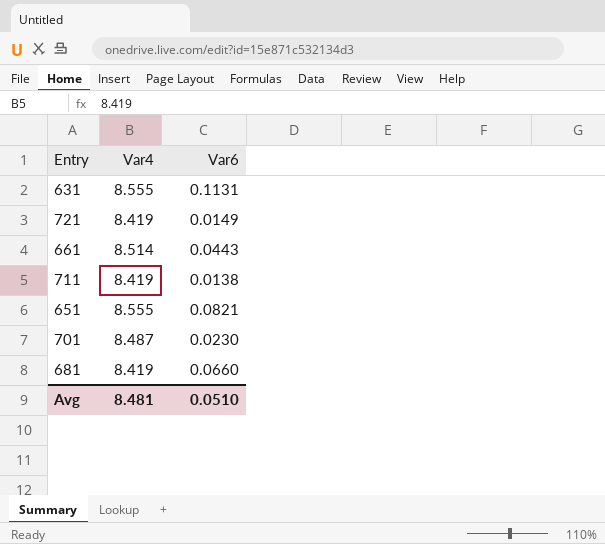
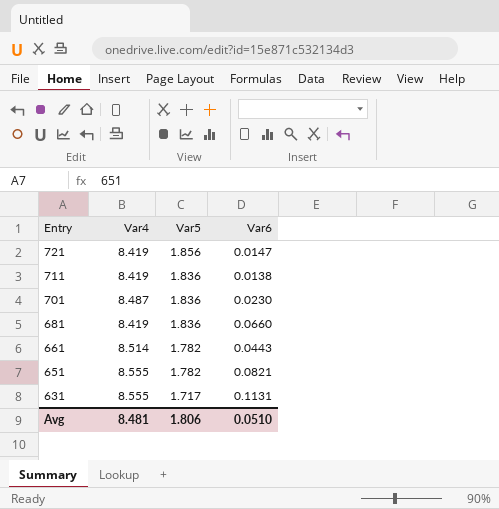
row order: none -> Entry descending
column Var5 | position: none -> 3
721 | Var6: 0.0149 -> 0.0147

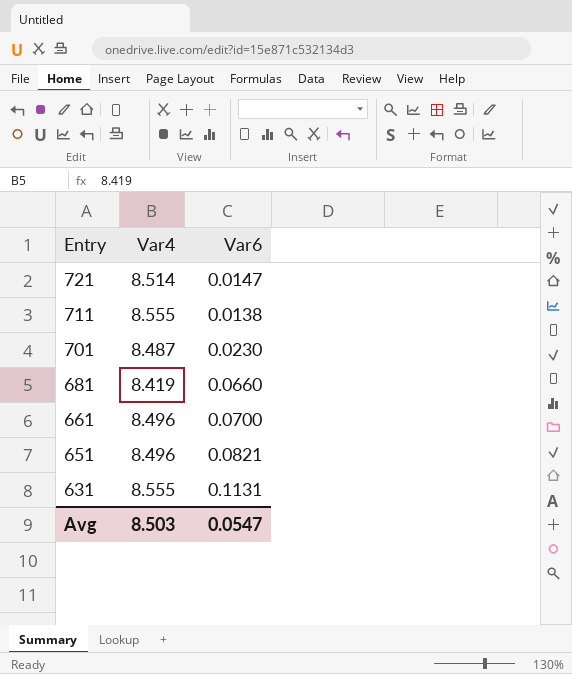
column Var5 | position: 3 -> none
721 | Var4: 8.419 -> 8.514
711 | Var4: 8.419 -> 8.555
661 | Var4: 8.514 -> 8.496
661 | Var6: 0.0443 -> 0.0700
651 | Var4: 8.555 -> 8.496
Avg | Var4: 8.481 -> 8.503
Avg | Var6: 0.0510 -> 0.0547

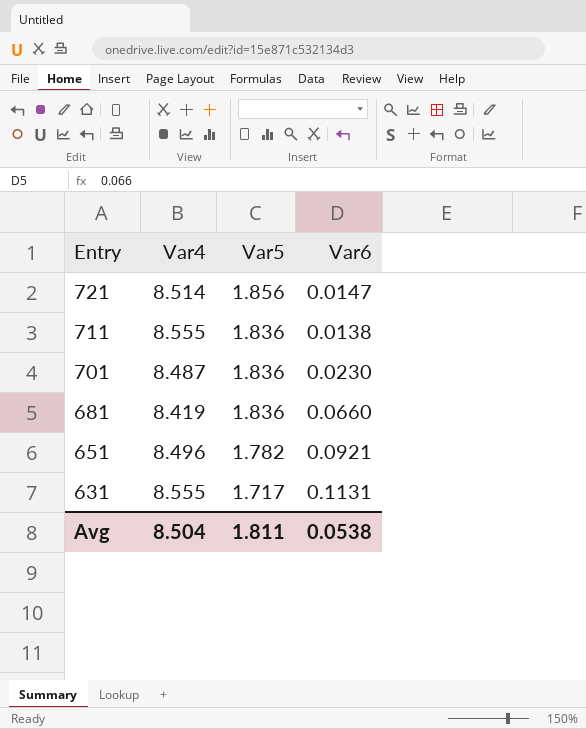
column Var5 | position: none -> 3
row 661: 8.496 | 0.0700 -> none
651 | Var6: 0.0821 -> 0.0921
Avg | Var4: 8.503 -> 8.504
Avg | Var6: 0.0547 -> 0.0538

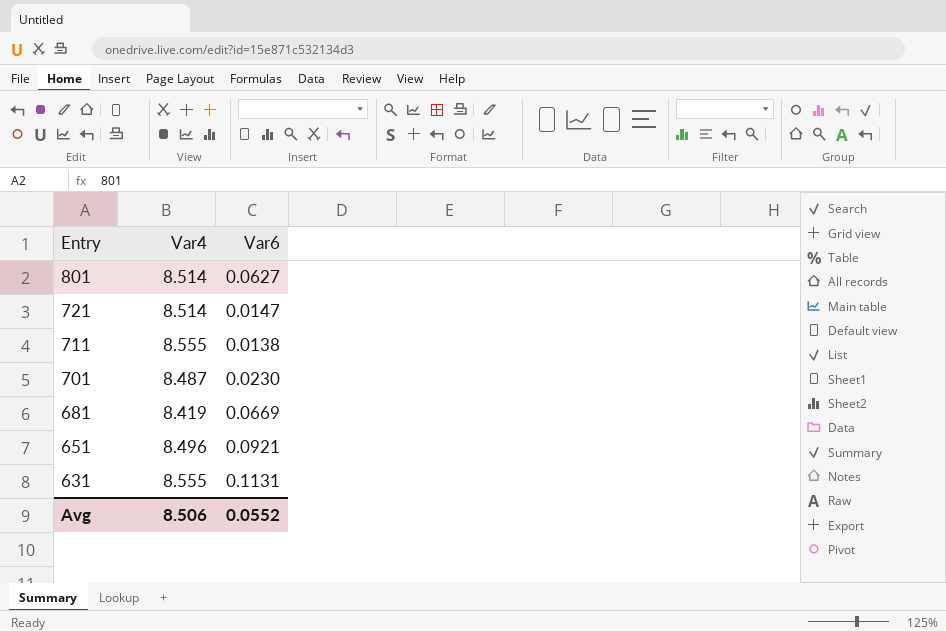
column Var5 | position: 3 -> none
row 801: none -> 8.514 | 0.0627
681 | Var6: 0.0660 -> 0.0669
Avg | Var4: 8.504 -> 8.506
Avg | Var6: 0.0538 -> 0.0552

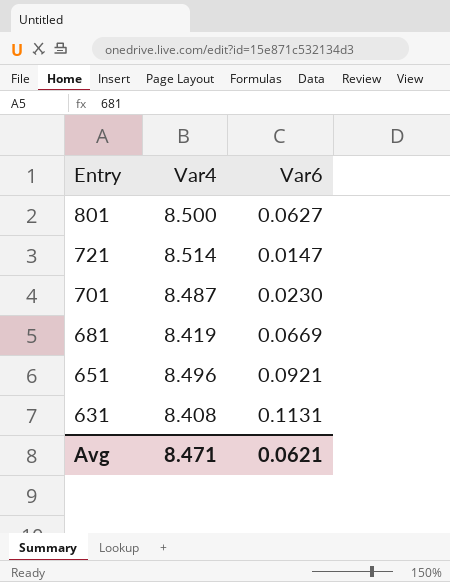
row 711: 8.555 | 0.0138 -> none
801 | Var4: 8.514 -> 8.500
631 | Var4: 8.555 -> 8.408
Avg | Var4: 8.506 -> 8.471
Avg | Var6: 0.0552 -> 0.0621

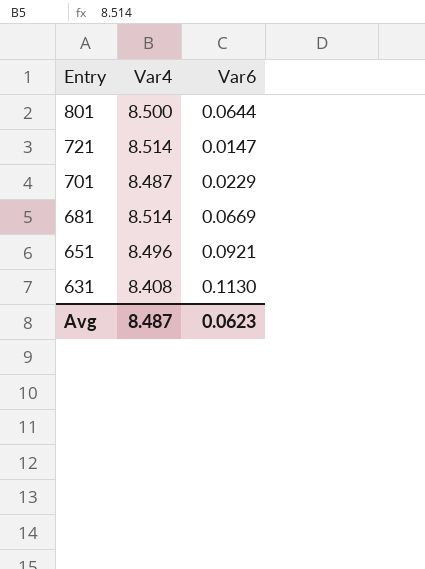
801 | Var6: 0.0627 -> 0.0644
701 | Var6: 0.0230 -> 0.0229
681 | Var4: 8.419 -> 8.514
631 | Var6: 0.1131 -> 0.1130
Avg | Var4: 8.471 -> 8.487
Avg | Var6: 0.0621 -> 0.0623

